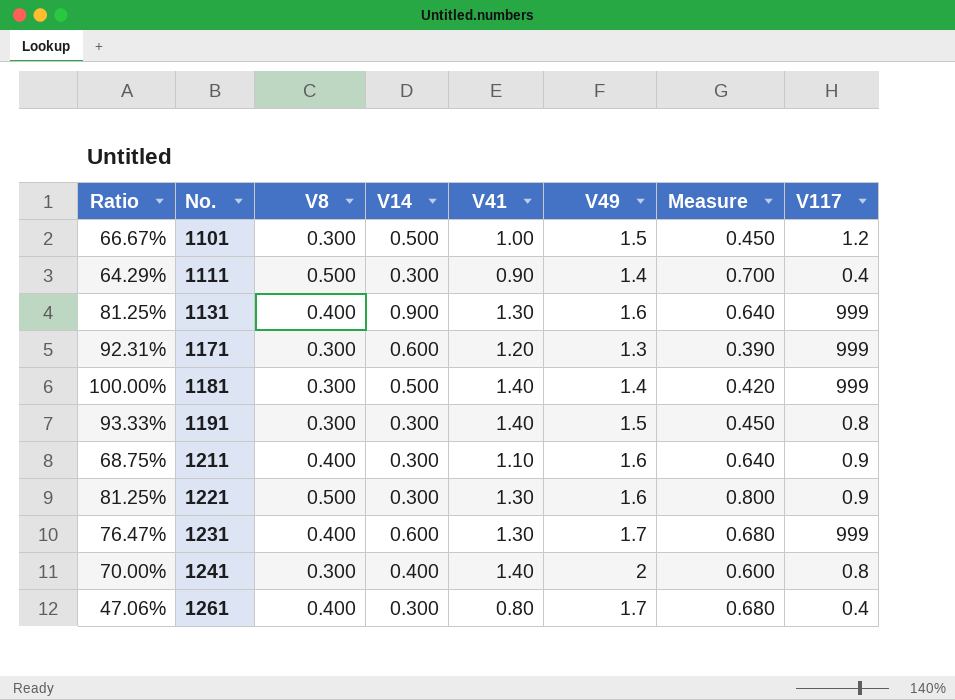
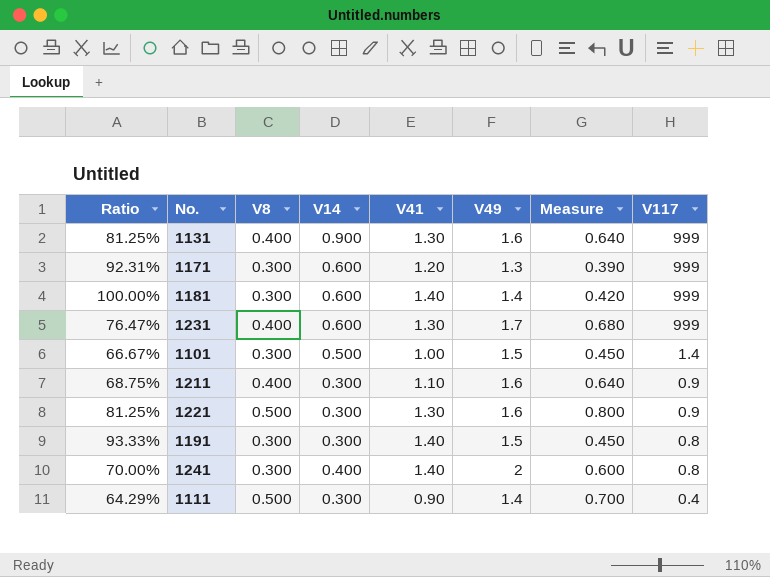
row order: No. ascending -> V117 descending
row 1261: 47.06% | 0.400 | 0.300 | 0.80 | 1.7 | 0.680 | 0.4 -> none
1181 | V14: 0.500 -> 0.600
1101 | V117: 1.2 -> 1.4

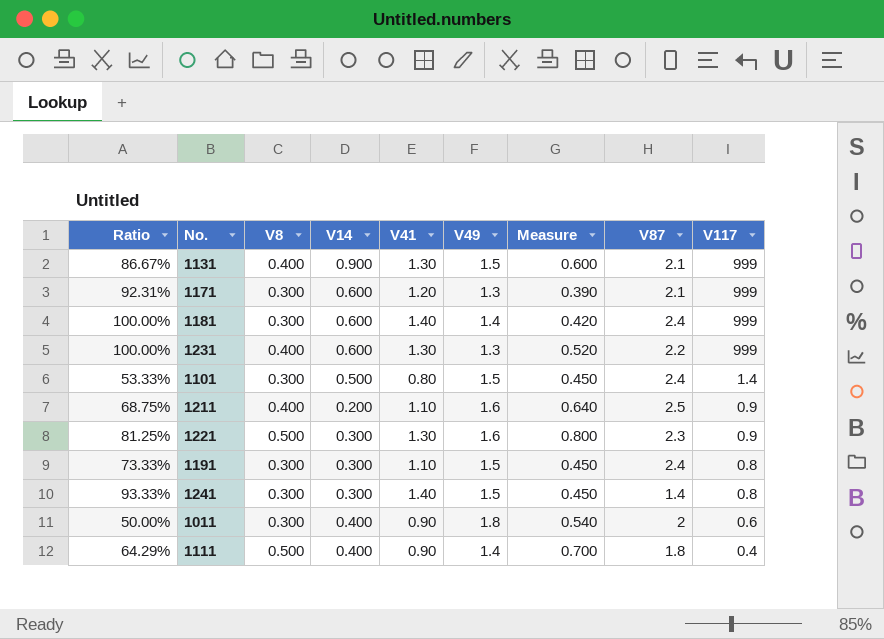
column V87 | position: none -> 8
1131 | Ratio: 81.25% -> 86.67%
1131 | V49: 1.6 -> 1.5
1131 | Measure: 0.640 -> 0.600
1231 | Ratio: 76.47% -> 100.00%
1231 | V49: 1.7 -> 1.3
1231 | Measure: 0.680 -> 0.520
1101 | Ratio: 66.67% -> 53.33%
1101 | V41: 1.00 -> 0.80
1211 | V14: 0.300 -> 0.200
1191 | Ratio: 93.33% -> 73.33%
1191 | V41: 1.40 -> 1.10
1241 | Ratio: 70.00% -> 93.33%
1241 | V14: 0.400 -> 0.300
1241 | V49: 2 -> 1.5
1241 | Measure: 0.600 -> 0.450
row 1011: none -> 50.00% | 0.300 | 0.400 | 0.90 | 1.8 | 0.540 | 2 | 0.6
1111 | V14: 0.300 -> 0.400

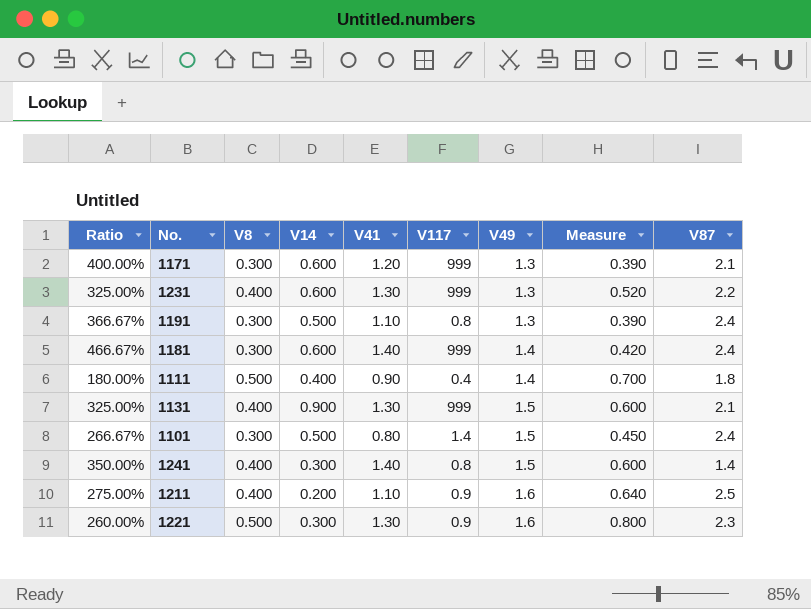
row order: V117 descending -> V49 ascending
column Ratio | formula: [V41] / [V49] -> [V41] / [V8]
column V117 | position: 9 -> 6
row 1011: 50.00% | 0.300 | 0.400 | 0.90 | 1.8 | 0.540 | 2 | 0.6 -> none
1191 | V14: 0.300 -> 0.500
1191 | V49: 1.5 -> 1.3
1191 | Measure: 0.450 -> 0.390
1241 | V8: 0.300 -> 0.400
1241 | Measure: 0.450 -> 0.600

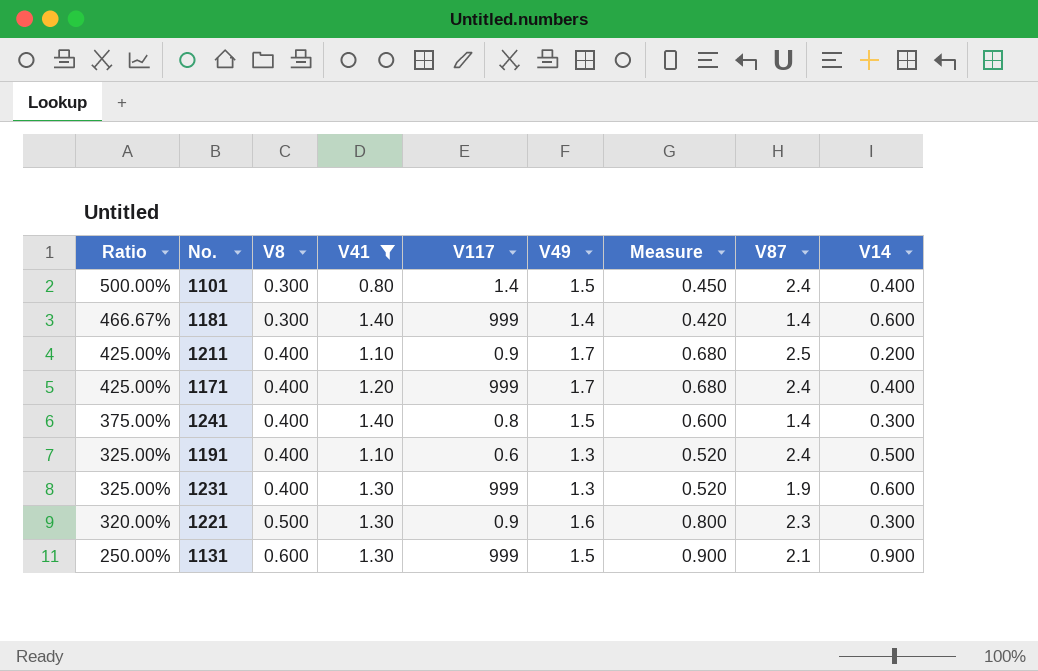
filter: none -> V41 != 0.90
row order: V49 ascending -> Ratio descending
column Ratio | formula: [V41] / [V8] -> [V49] / [V8]
column V14 | position: 4 -> 9
1101 | V14: 0.500 -> 0.400
1181 | V87: 2.4 -> 1.4
1211 | V49: 1.6 -> 1.7
1211 | Measure: 0.640 -> 0.680
1171 | V8: 0.300 -> 0.400
1171 | V49: 1.3 -> 1.7
1171 | Measure: 0.390 -> 0.680
1171 | V87: 2.1 -> 2.4
1171 | V14: 0.600 -> 0.400
1191 | V8: 0.300 -> 0.400
1191 | V117: 0.8 -> 0.6
1191 | Measure: 0.390 -> 0.520
1231 | V87: 2.2 -> 1.9
1131 | V8: 0.400 -> 0.600
1131 | Measure: 0.600 -> 0.900

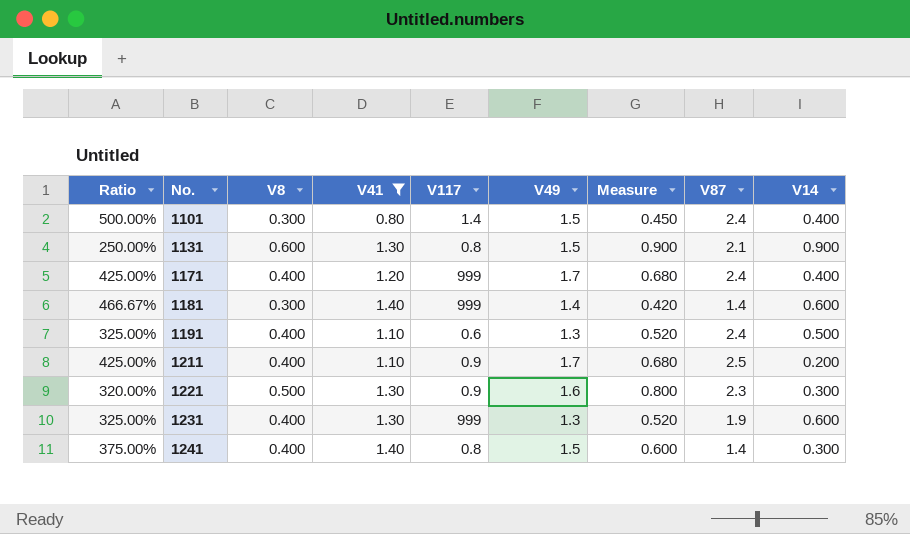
row order: Ratio descending -> No. ascending
1131 | V117: 999 -> 0.8

